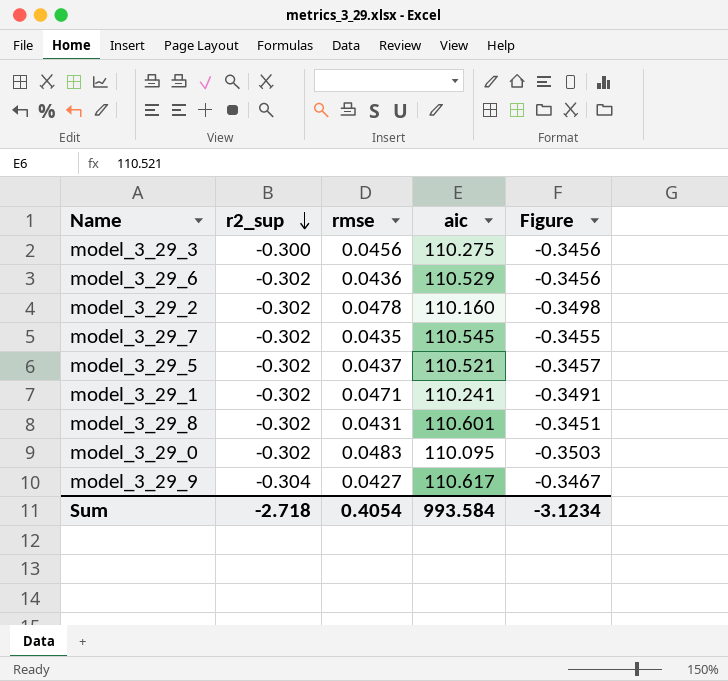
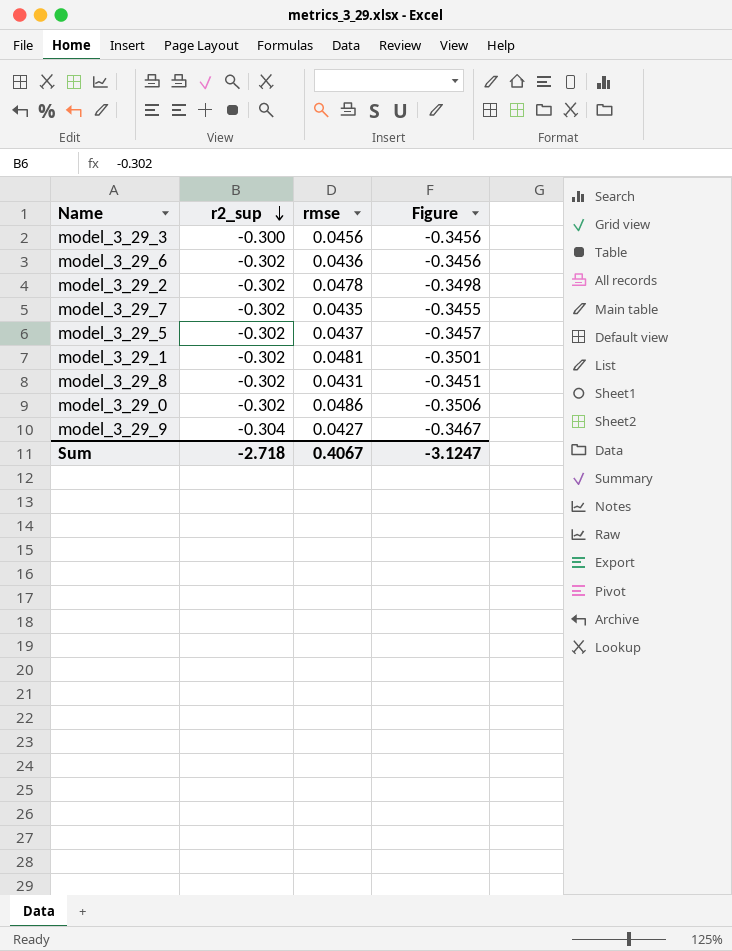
column aic | position: 4 -> none
model_3_29_1 | rmse: 0.0471 -> 0.0481
model_3_29_1 | Figure: -0.3491 -> -0.3501
model_3_29_0 | rmse: 0.0483 -> 0.0486
model_3_29_0 | Figure: -0.3503 -> -0.3506
Sum | rmse: 0.4054 -> 0.4067
Sum | Figure: -3.1234 -> -3.1247

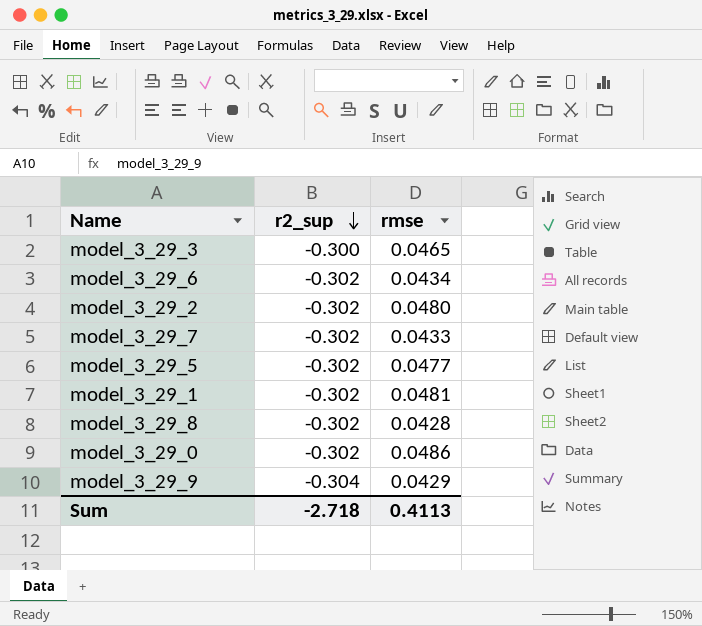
column Figure | formula: [r2_sup] - [rmse] -> none
model_3_29_3 | rmse: 0.0456 -> 0.0465
model_3_29_6 | rmse: 0.0436 -> 0.0434
model_3_29_2 | rmse: 0.0478 -> 0.0480
model_3_29_7 | rmse: 0.0435 -> 0.0433
model_3_29_5 | rmse: 0.0437 -> 0.0477
model_3_29_8 | rmse: 0.0431 -> 0.0428
model_3_29_9 | rmse: 0.0427 -> 0.0429
Sum | rmse: 0.4067 -> 0.4113

